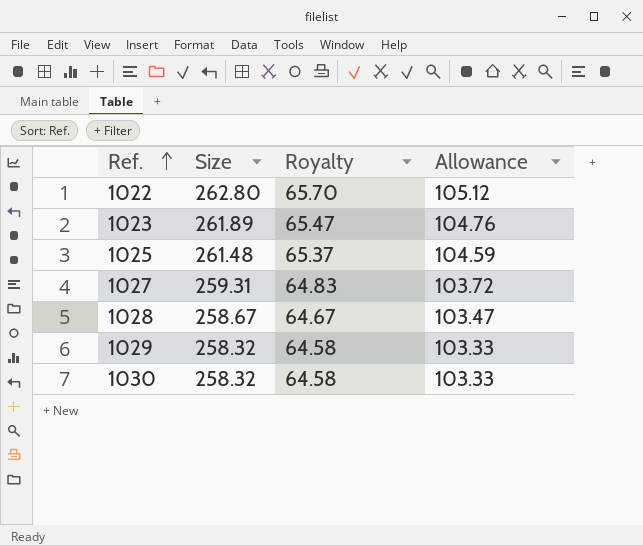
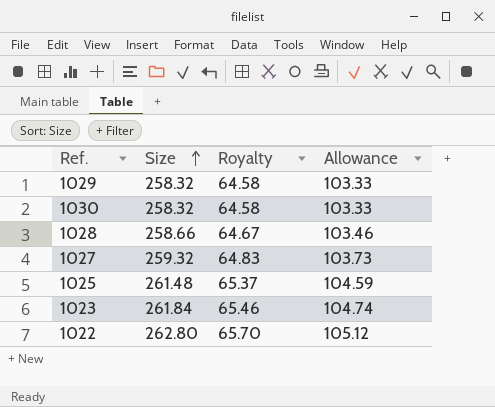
row order: Ref. ascending -> Size ascending
1028 | Size: 258.67 -> 258.66
1028 | Allowance: 103.47 -> 103.46
1027 | Size: 259.31 -> 259.32
1027 | Allowance: 103.72 -> 103.73
1023 | Size: 261.89 -> 261.84
1023 | Royalty: 65.47 -> 65.46
1023 | Allowance: 104.76 -> 104.74

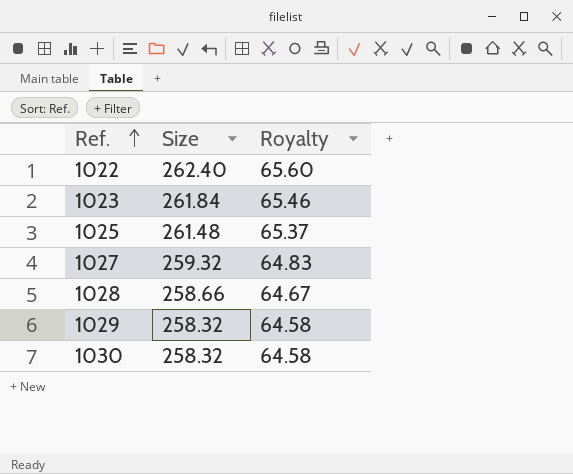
row order: Size ascending -> Ref. ascending
column Allowance | formula: [Size] * 0.4 -> none
1022 | Size: 262.80 -> 262.40
1022 | Royalty: 65.70 -> 65.60

